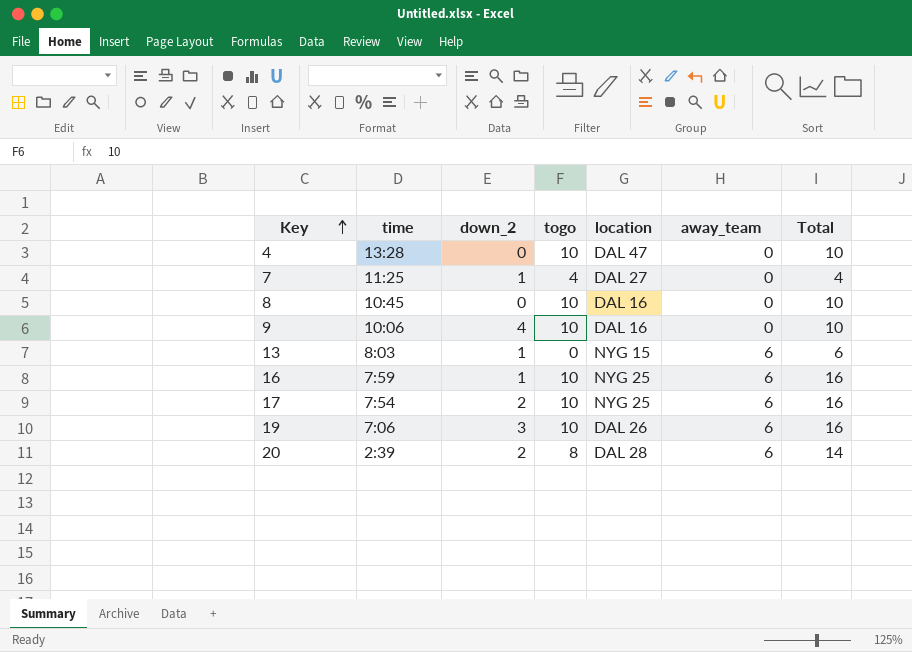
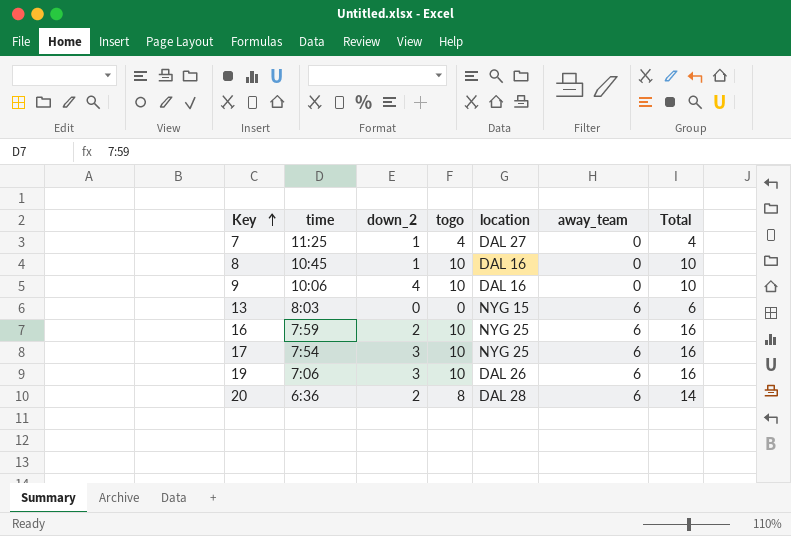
row 4: 13:28 | 0 | 10 | DAL 47 | 0 | 10 -> none
8 | down_2: 0 -> 1
13 | down_2: 1 -> 0
16 | down_2: 1 -> 2
17 | down_2: 2 -> 3
20 | time: 2:39 -> 6:36

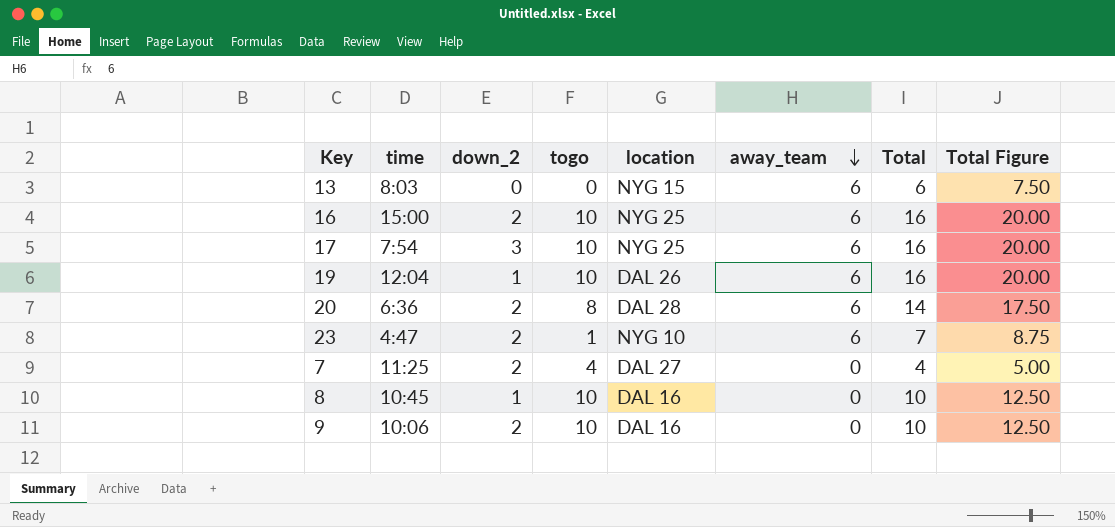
row order: Key ascending -> away_team descending
column Total Figure | formula: none -> [Total] * 1.25
16 | time: 7:59 -> 15:00
19 | time: 7:06 -> 12:04
19 | down_2: 3 -> 1
row 23: none -> 4:47 | 2 | 1 | NYG 10 | 6 | 7 | 8.75
7 | down_2: 1 -> 2
9 | down_2: 4 -> 2

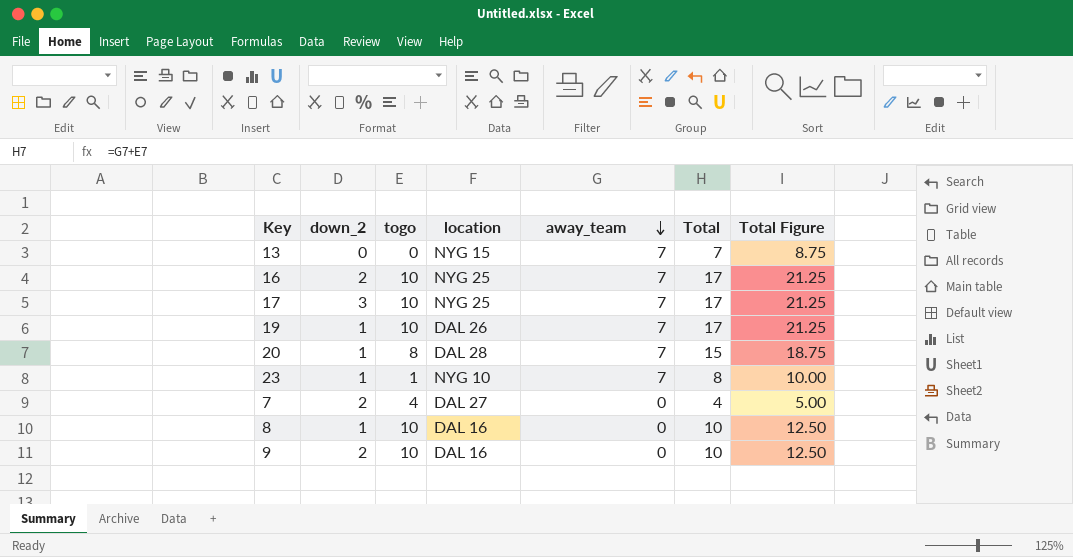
column time | position: 2 -> none
13 | away_team: 6 -> 7
13 | Total: 6 -> 7
13 | Total Figure: 7.50 -> 8.75
16 | away_team: 6 -> 7
16 | Total: 16 -> 17
16 | Total Figure: 20.00 -> 21.25
17 | away_team: 6 -> 7
17 | Total: 16 -> 17
17 | Total Figure: 20.00 -> 21.25
19 | away_team: 6 -> 7
19 | Total: 16 -> 17
19 | Total Figure: 20.00 -> 21.25
20 | down_2: 2 -> 1
20 | away_team: 6 -> 7
20 | Total: 14 -> 15
20 | Total Figure: 17.50 -> 18.75
23 | down_2: 2 -> 1
23 | away_team: 6 -> 7
23 | Total: 7 -> 8
23 | Total Figure: 8.75 -> 10.00

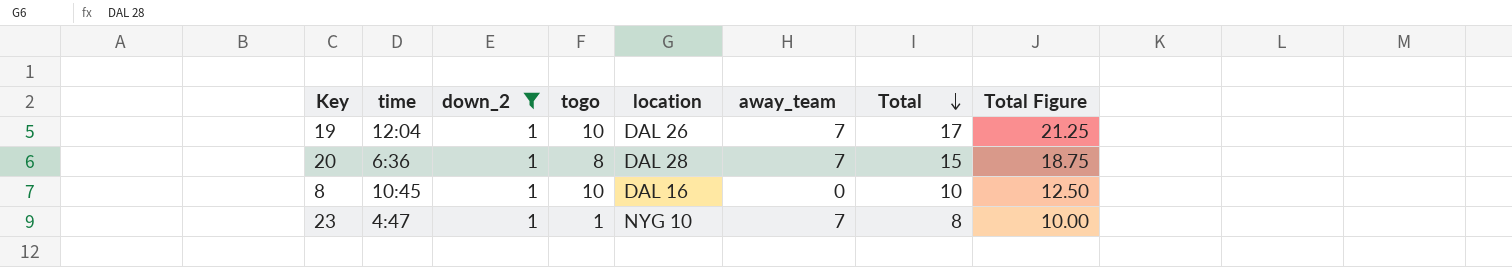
filter: none -> down_2 = 1
row order: away_team descending -> Total descending
column time | position: none -> 2

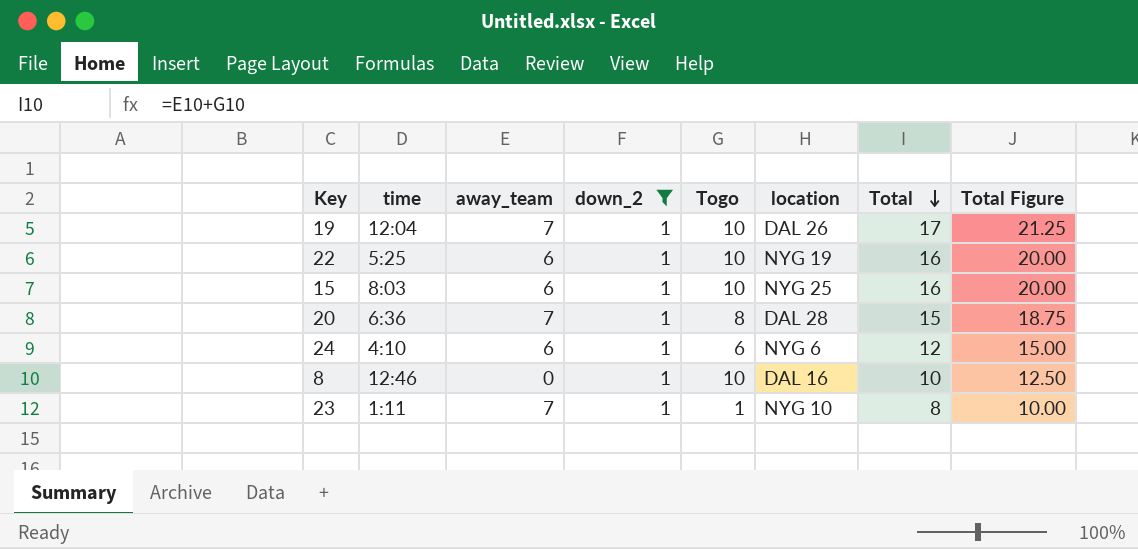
column away_team | position: 6 -> 3
column name: togo -> Togo
row 22: none -> 5:25 | 6 | 1 | 10 | NYG 19 | 16 | 20.00
row 15: none -> 8:03 | 6 | 1 | 10 | NYG 25 | 16 | 20.00
row 24: none -> 4:10 | 6 | 1 | 6 | NYG 6 | 12 | 15.00
8 | time: 10:45 -> 12:46
23 | time: 4:47 -> 1:11

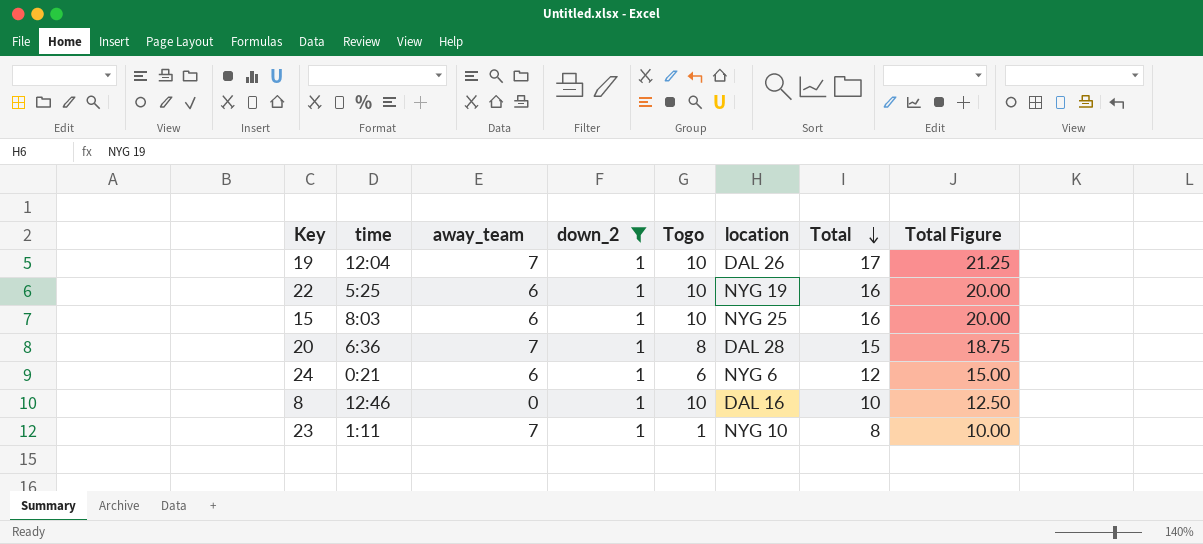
24 | time: 4:10 -> 0:21

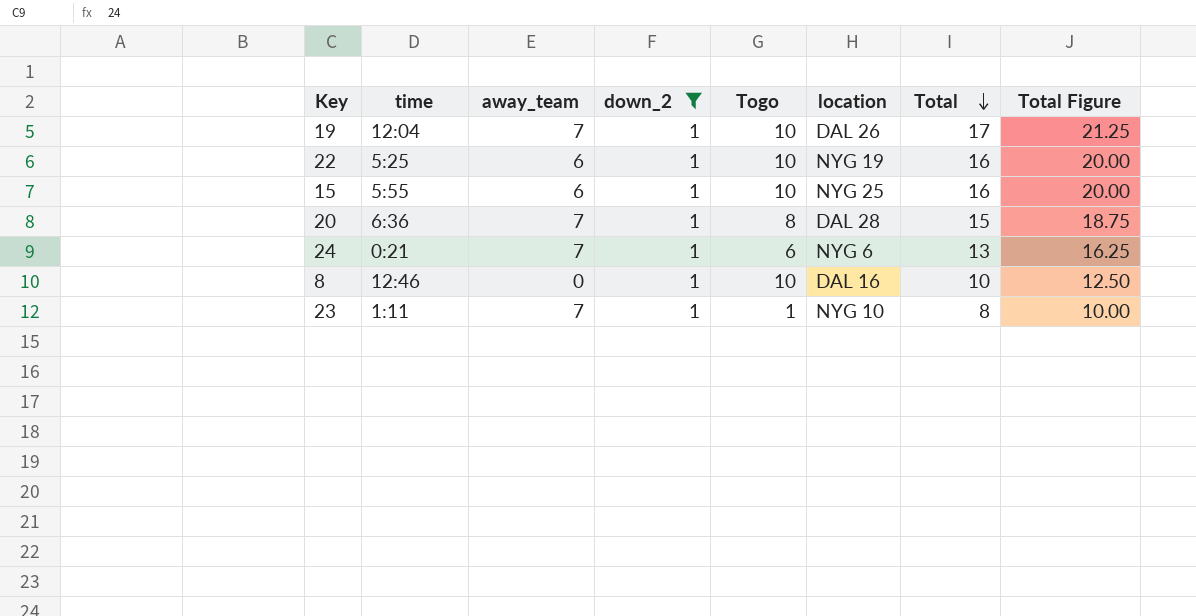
15 | time: 8:03 -> 5:55
24 | away_team: 6 -> 7
24 | Total: 12 -> 13
24 | Total Figure: 15.00 -> 16.25

